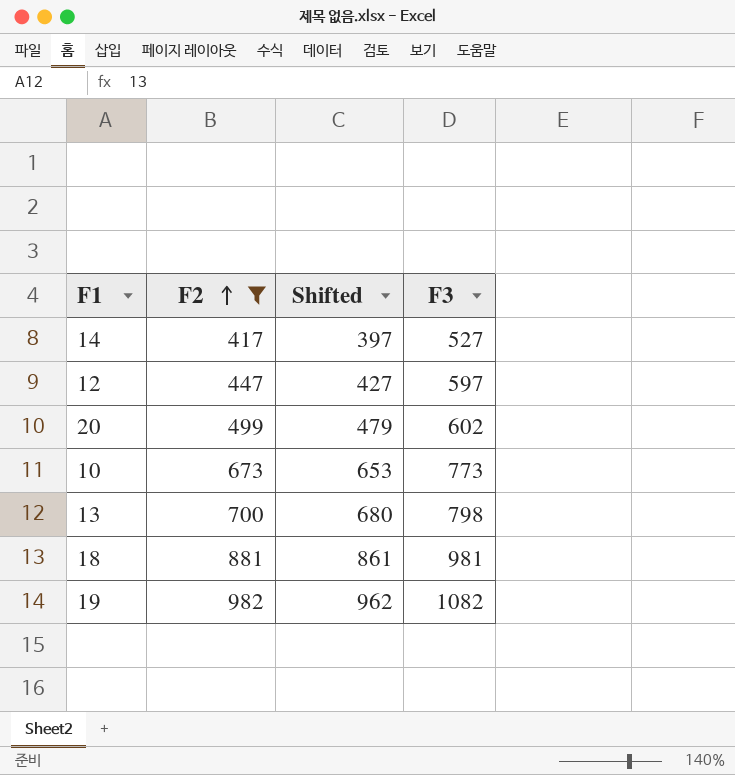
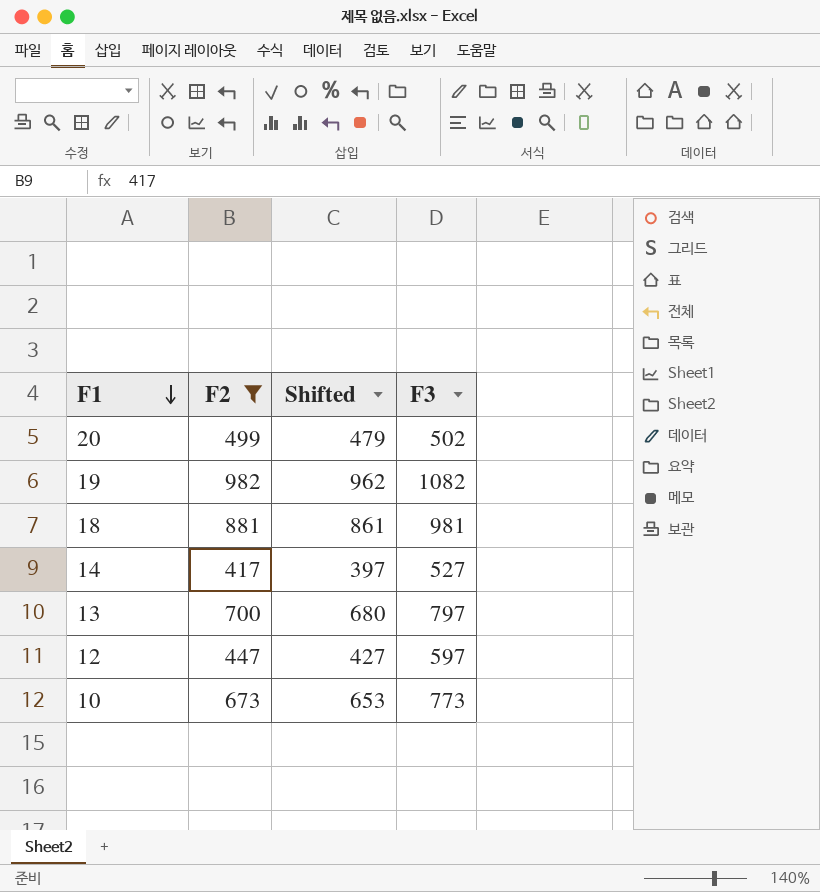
row order: F2 ascending -> F1 descending
20 | F3: 602 -> 502
13 | F3: 798 -> 797

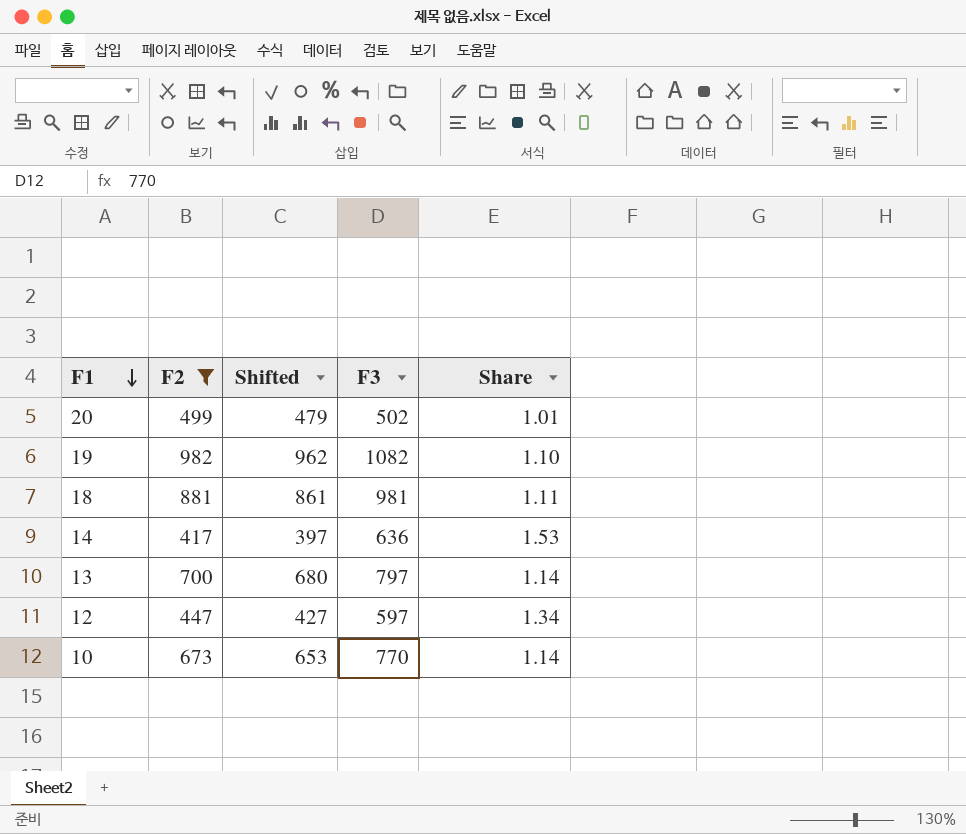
column Share | formula: none -> [F3] / [F2]
14 | F3: 527 -> 636
10 | F3: 773 -> 770

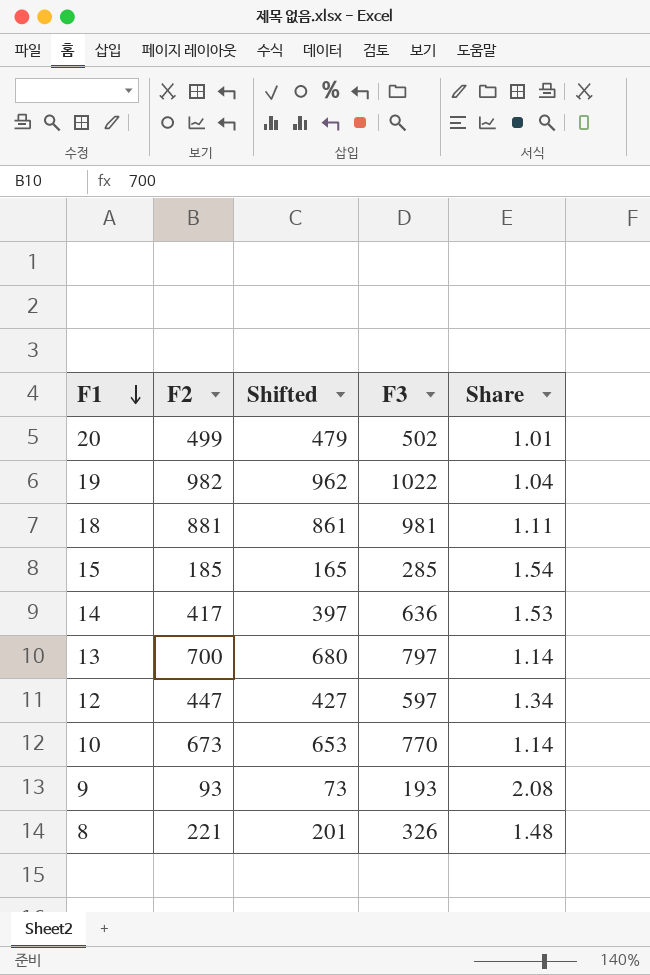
filter: F2 >= 417 -> none
19 | F3: 1082 -> 1022
19 | Share: 1.10 -> 1.04

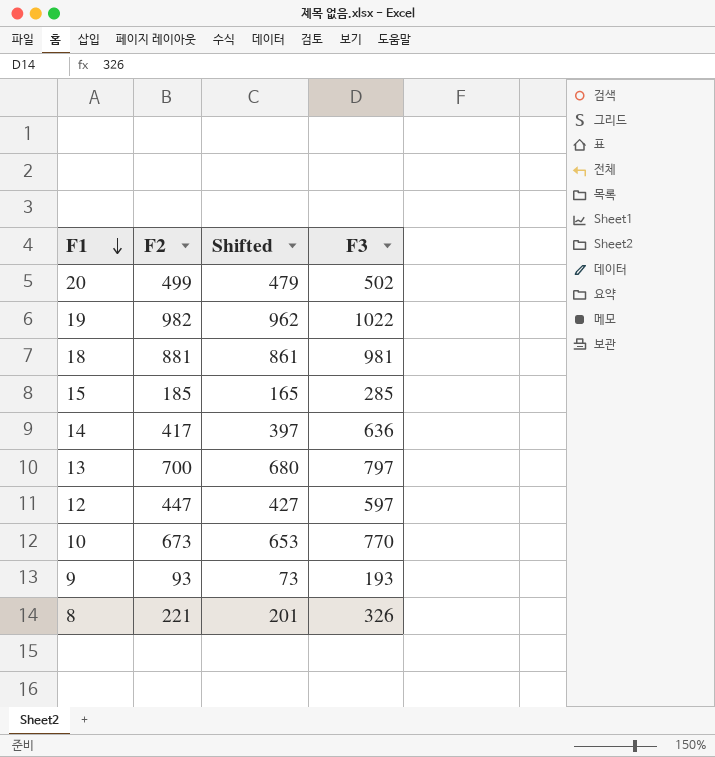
column Share | formula: [F3] / [F2] -> none

